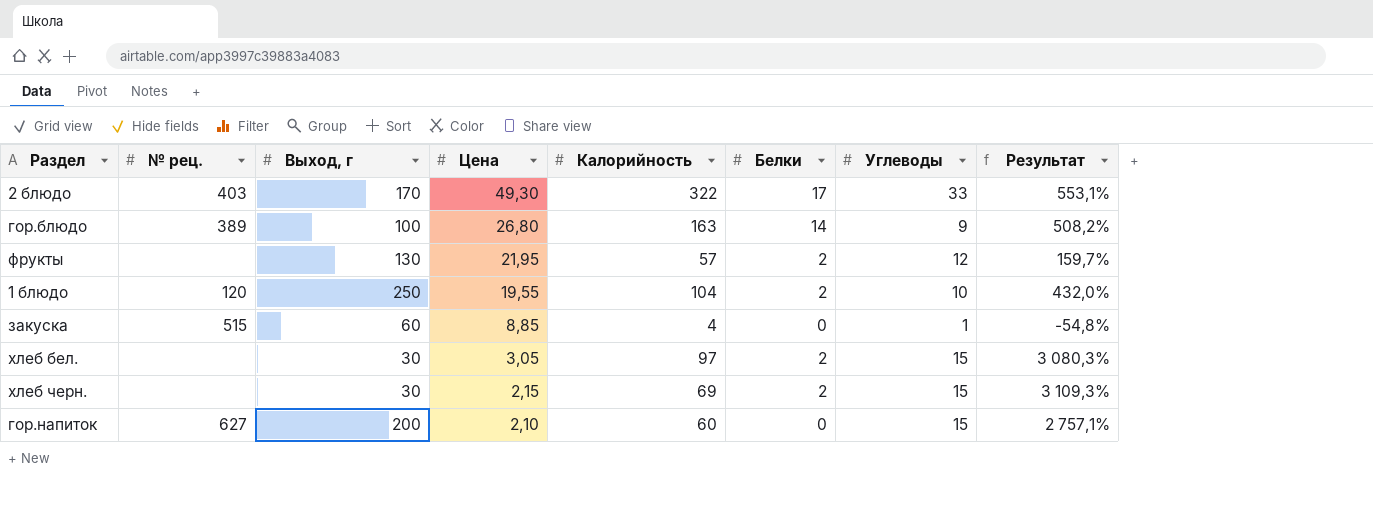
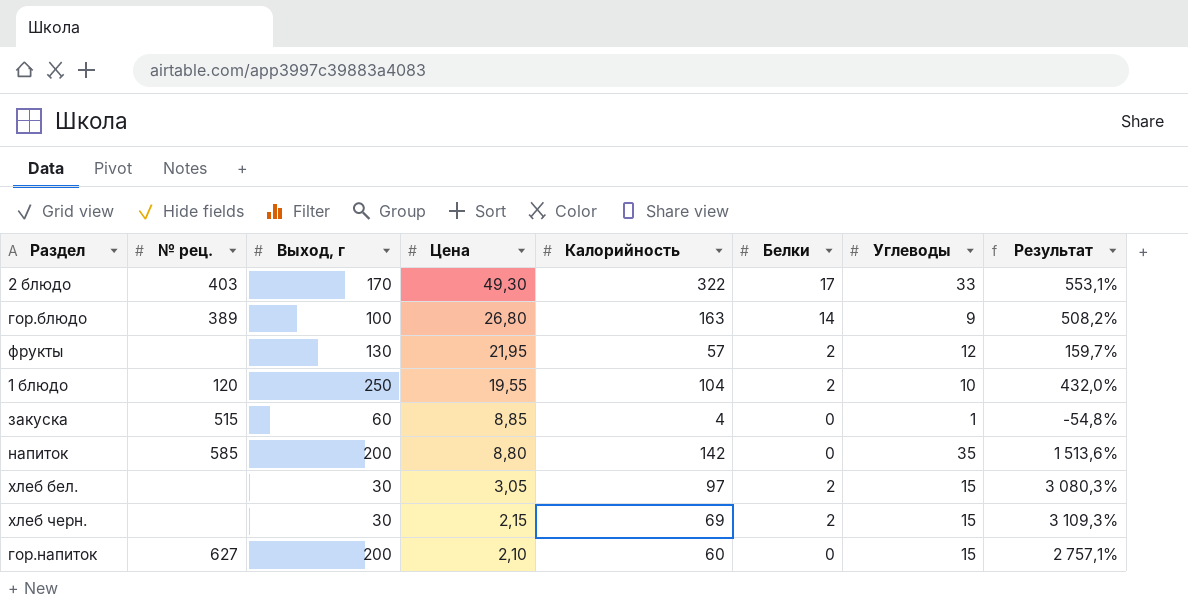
row напиток: none -> 585 | 200 | 8,80 | 142 | 0 | 35 | 1 513,6%

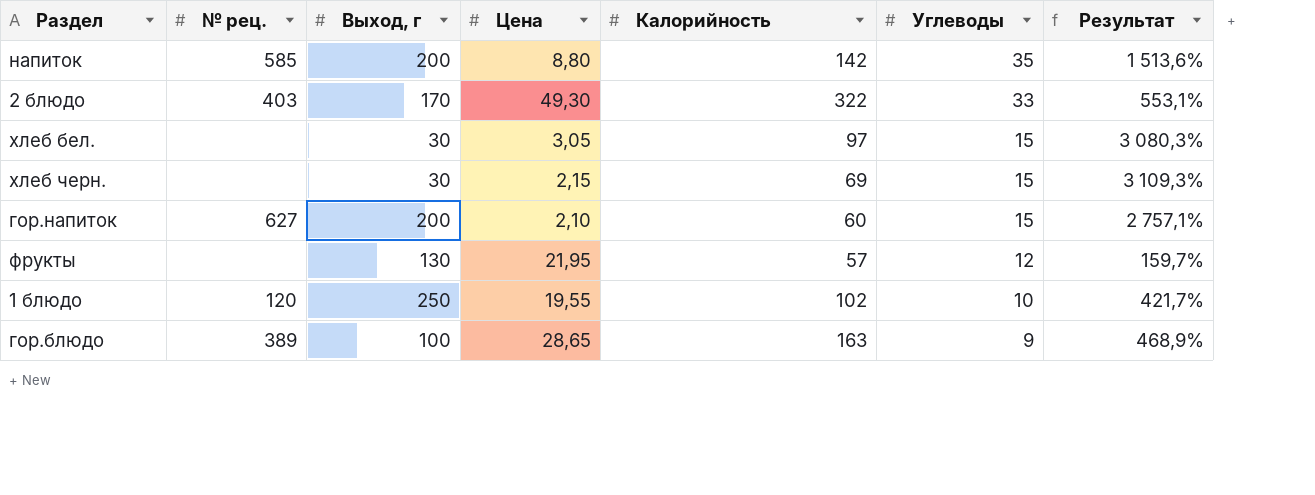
row order: Цена descending -> Углеводы descending
column Белки | position: 6 -> none
row закуска: 515 | 60 | 8,85 | 4 | 0 | 1 | -54,8% -> none
1 блюдо | Калорийность: 104 -> 102
1 блюдо | Результат: 432,0% -> 421,7%
гор.блюдо | Цена: 26,80 -> 28,65
гор.блюдо | Результат: 508,2% -> 468,9%

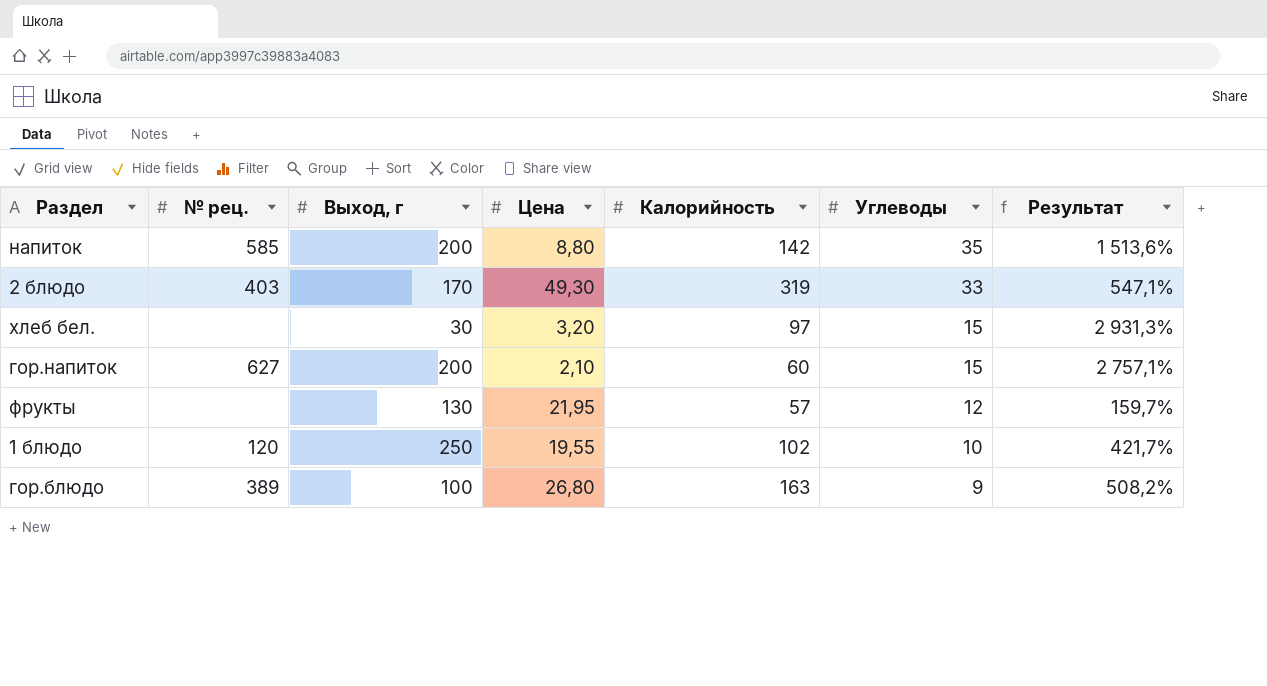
row хлеб черн.: none | 30 | 2,15 | 69 | 15 | 3 109,3% -> none
2 блюдо | Калорийность: 322 -> 319
2 блюдо | Результат: 553,1% -> 547,1%
хлеб бел. | Цена: 3,05 -> 3,20
хлеб бел. | Результат: 3 080,3% -> 2 931,3%
гор.блюдо | Цена: 28,65 -> 26,80
гор.блюдо | Результат: 468,9% -> 508,2%

